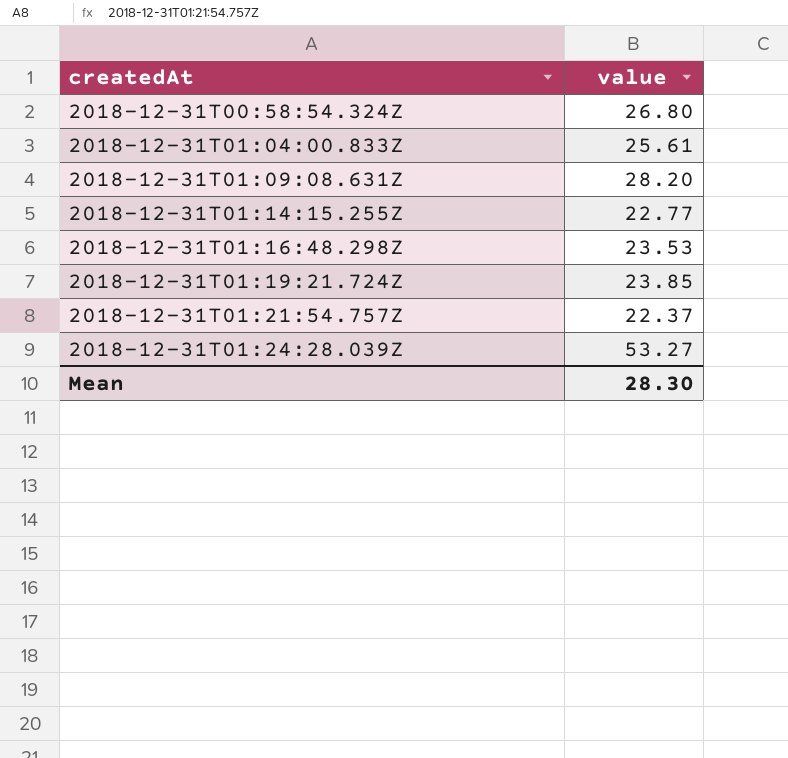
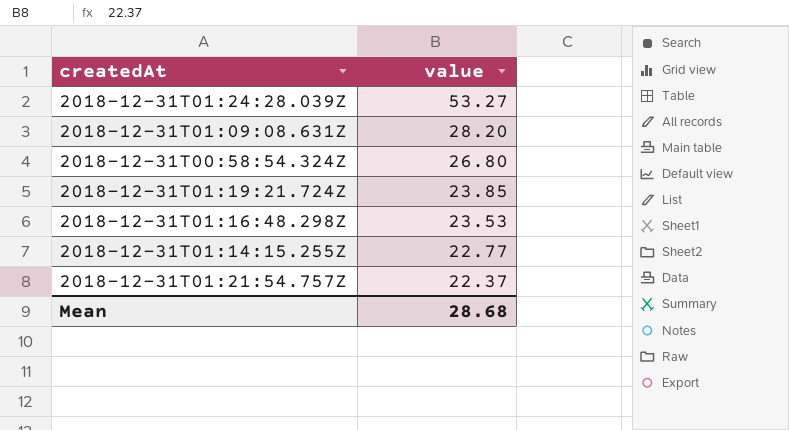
row order: createdAt ascending -> value descending
row 2018-12-31T01:04:00.833Z: 25.61 -> none
Mean | value: 28.30 -> 28.68

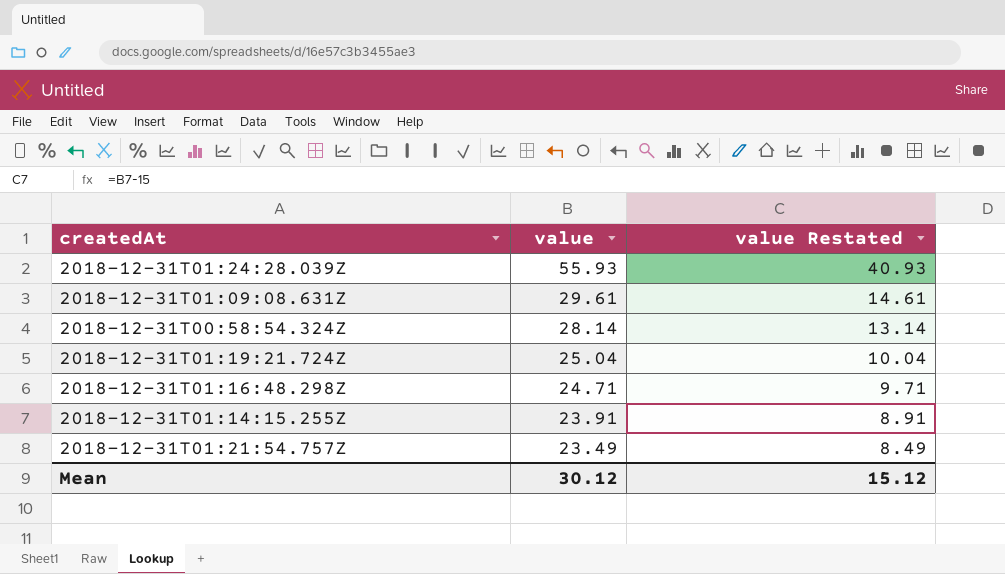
column value Restated | formula: none -> [value] - 15
2018-12-31T01:24:28.039Z | value: 53.27 -> 55.93
2018-12-31T01:09:08.631Z | value: 28.20 -> 29.61
2018-12-31T00:58:54.324Z | value: 26.80 -> 28.14
2018-12-31T01:19:21.724Z | value: 23.85 -> 25.04
2018-12-31T01:16:48.298Z | value: 23.53 -> 24.71
2018-12-31T01:14:15.255Z | value: 22.77 -> 23.91
2018-12-31T01:21:54.757Z | value: 22.37 -> 23.49
Mean | value: 28.68 -> 30.12

